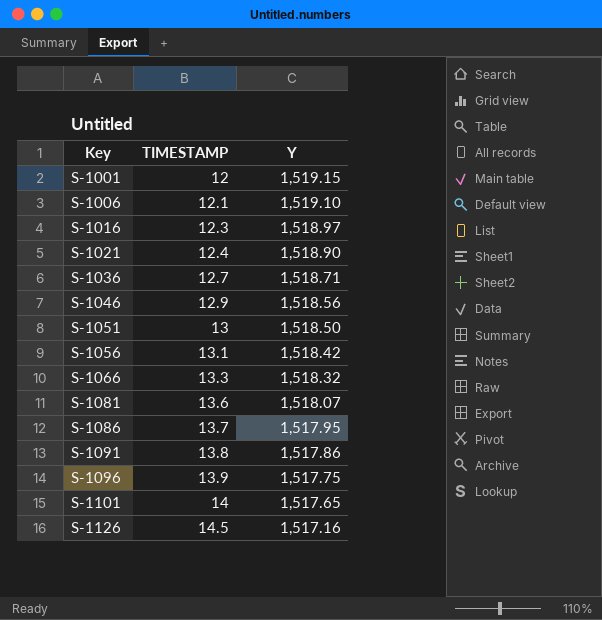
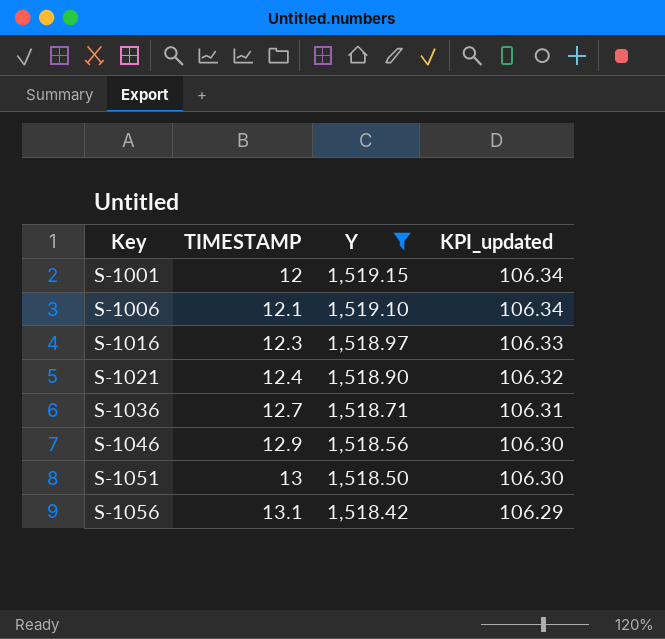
filter: none -> Y >= 1,518.42
column KPI_updated | formula: none -> [Y] * 0.07

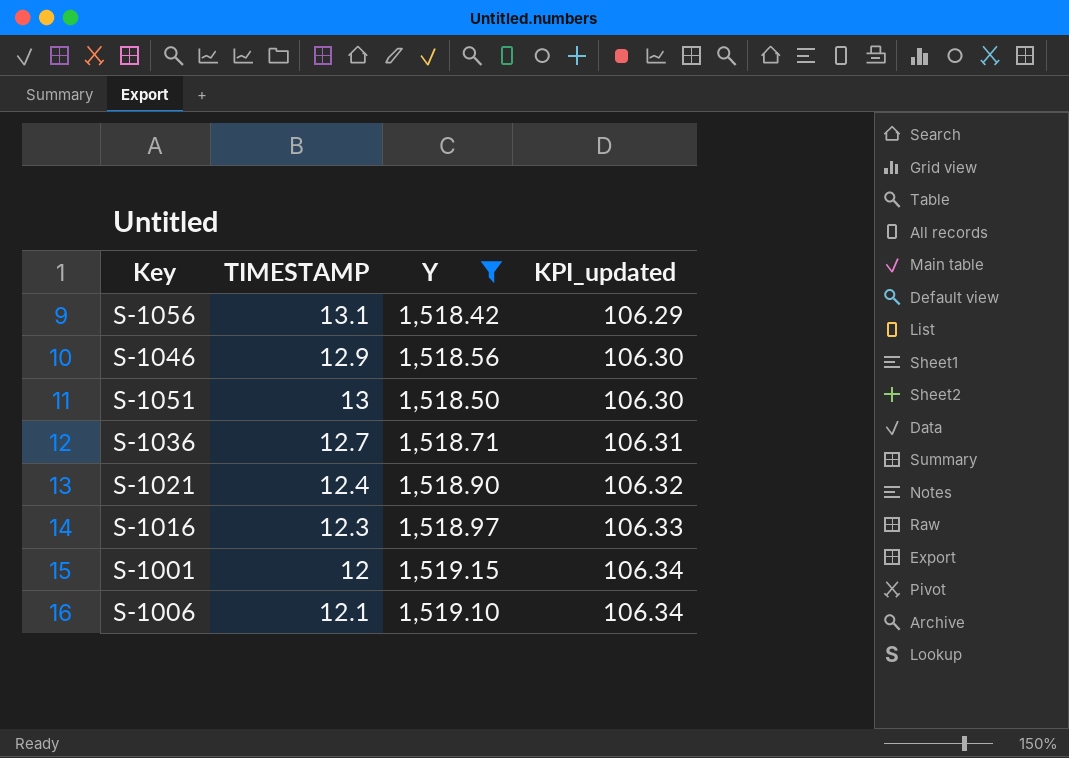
row order: Key ascending -> KPI_updated ascending

